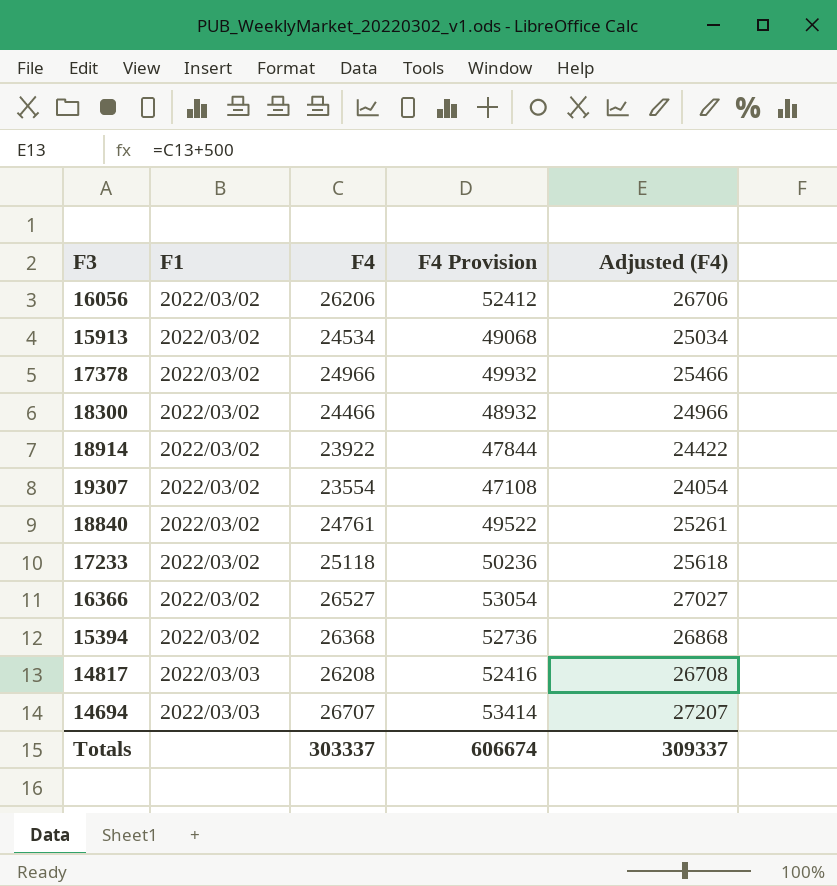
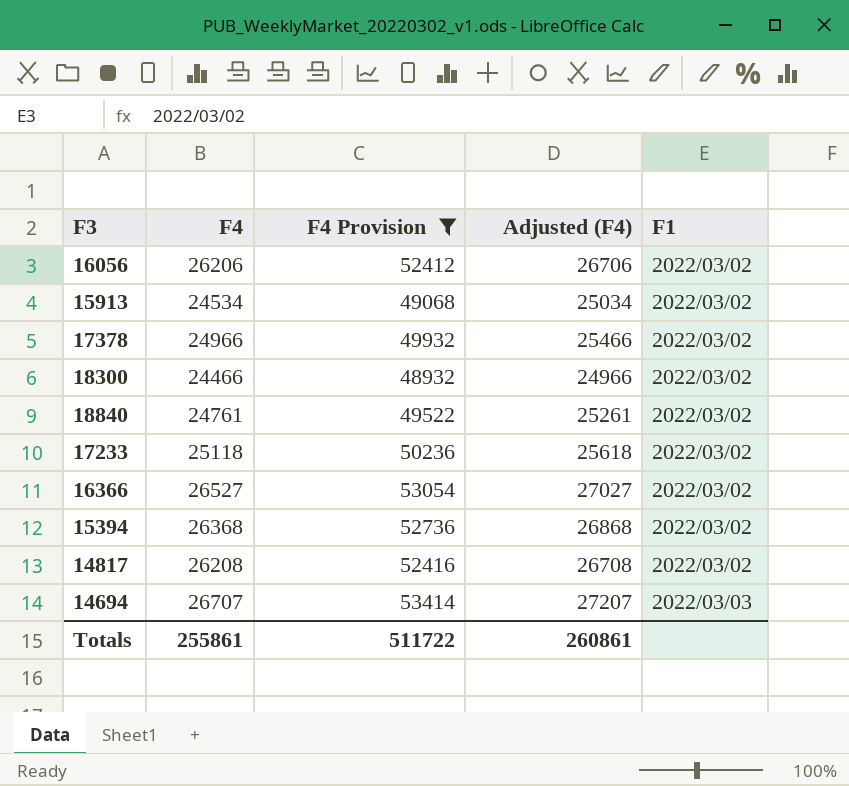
filter: none -> F4 Provision >= 48932
column F1 | position: 2 -> 5
14817 | F1: 2022/03/03 -> 2022/03/02
Totals | F4: 303337 -> 255861
Totals | F4 Provision: 606674 -> 511722
Totals | Adjusted (F4): 309337 -> 260861

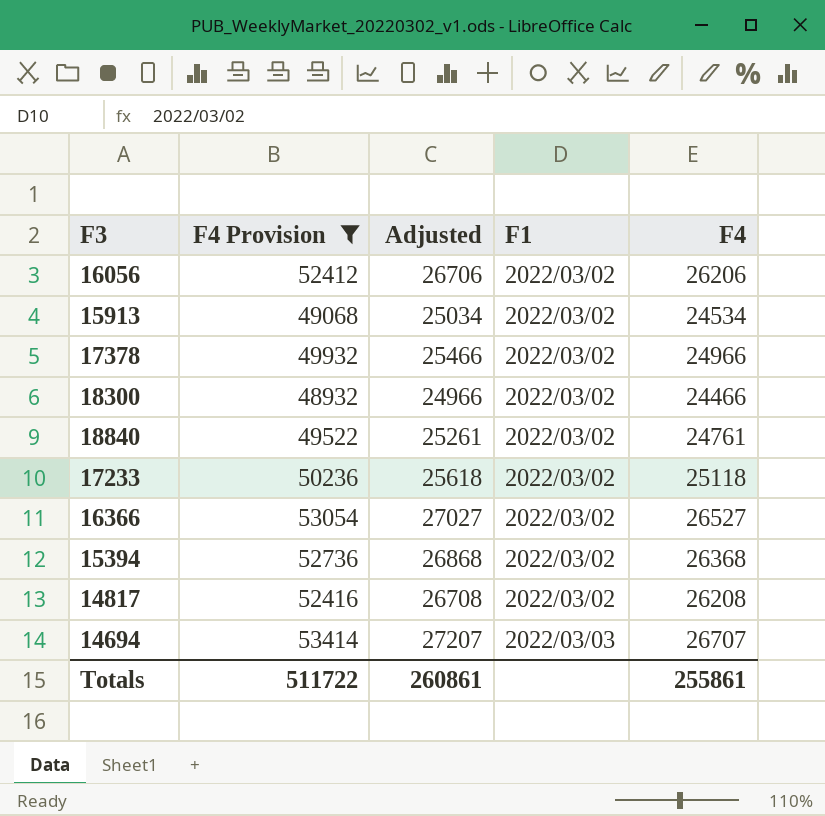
column name: Adjusted (F4) -> Adjusted
column F4 | position: 2 -> 5

